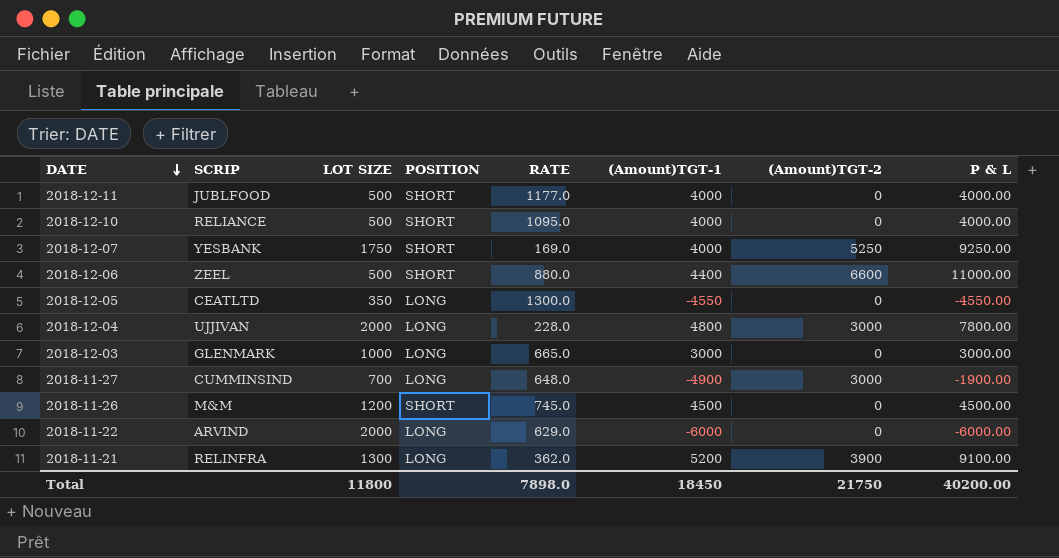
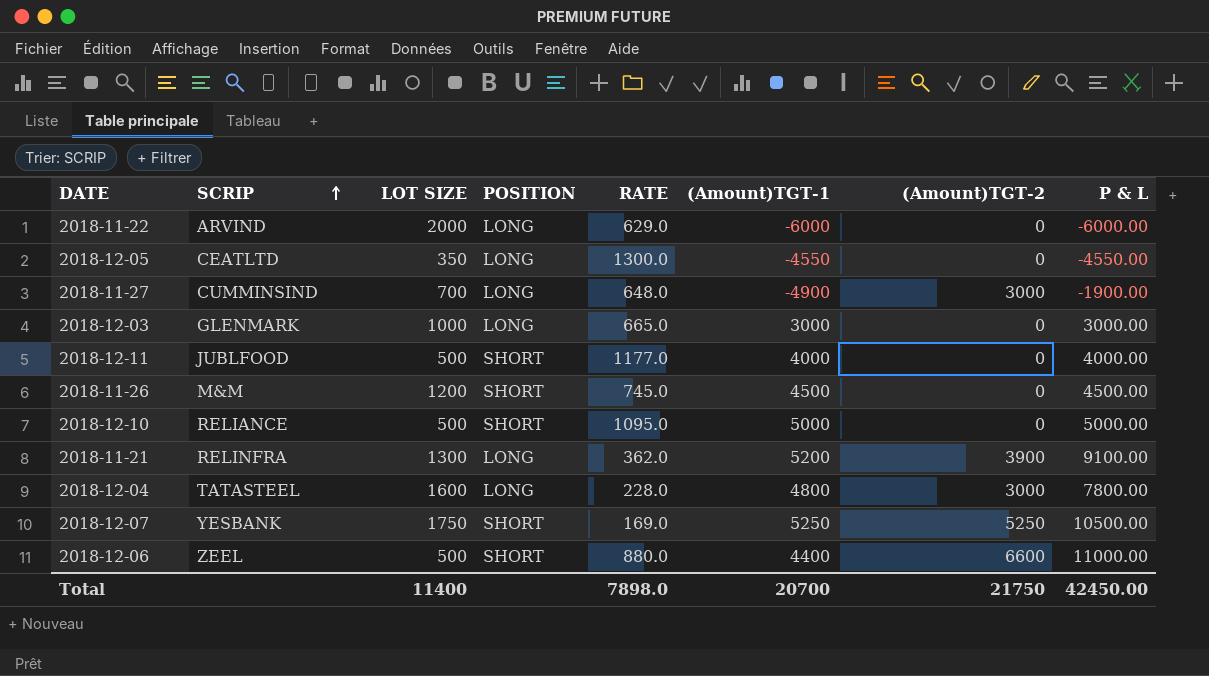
row order: DATE descending -> SCRIP ascending
2018-12-10 | (Amount)TGT-1: 4000 -> 5000
2018-12-10 | P & L: 4000.00 -> 5000.00
2018-12-04 | SCRIP: UJJIVAN -> TATASTEEL
2018-12-04 | LOT SIZE: 2000 -> 1600
2018-12-07 | (Amount)TGT-1: 4000 -> 5250
2018-12-07 | P & L: 9250.00 -> 10500.00
Total | LOT SIZE: 11800 -> 11400
Total | (Amount)TGT-1: 18450 -> 20700
Total | P & L: 40200.00 -> 42450.00

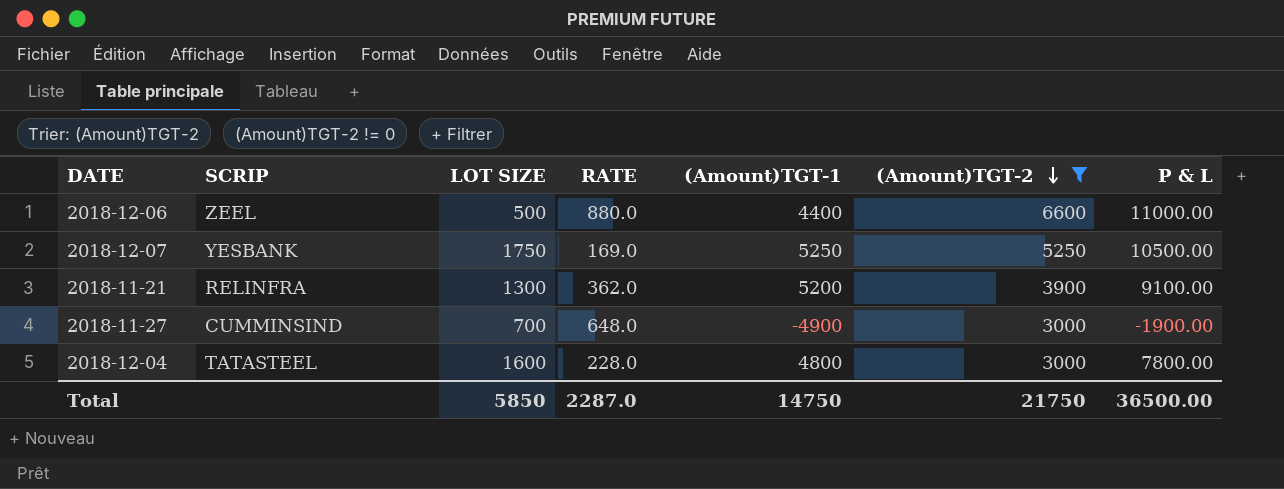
filter: none -> (Amount)TGT-2 != 0
row order: SCRIP ascending -> (Amount)TGT-2 descending
column POSITION | position: 4 -> none
Total | LOT SIZE: 11400 -> 5850
Total | RATE: 7898.0 -> 2287.0
Total | (Amount)TGT-1: 20700 -> 14750
Total | P & L: 42450.00 -> 36500.00

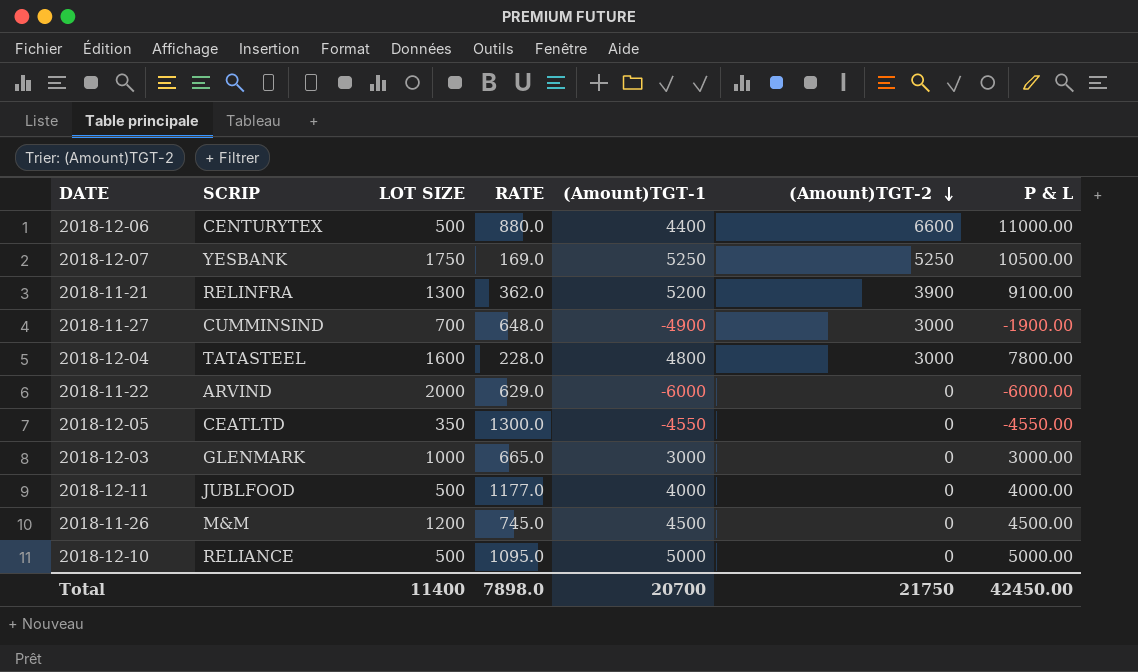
filter: (Amount)TGT-2 != 0 -> none
2018-12-06 | SCRIP: ZEEL -> CENTURYTEX
Total | LOT SIZE: 5850 -> 11400
Total | RATE: 2287.0 -> 7898.0
Total | (Amount)TGT-1: 14750 -> 20700
Total | P & L: 36500.00 -> 42450.00

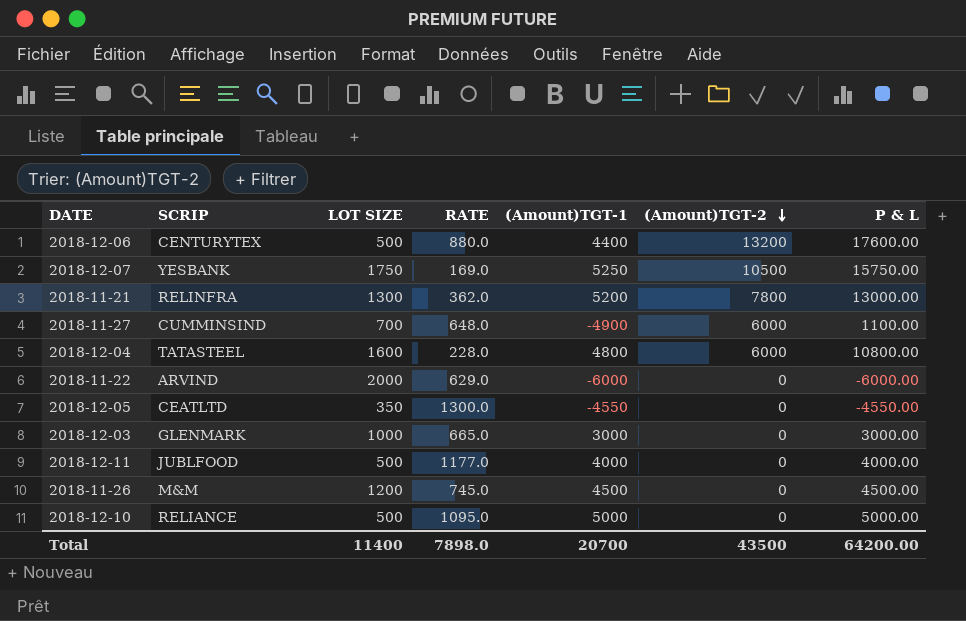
2018-12-06 | (Amount)TGT-2: 6600 -> 13200
2018-12-06 | P & L: 11000.00 -> 17600.00
2018-12-07 | (Amount)TGT-2: 5250 -> 10500
2018-12-07 | P & L: 10500.00 -> 15750.00
2018-11-21 | (Amount)TGT-2: 3900 -> 7800
2018-11-21 | P & L: 9100.00 -> 13000.00
2018-11-27 | (Amount)TGT-2: 3000 -> 6000
2018-11-27 | P & L: -1900.00 -> 1100.00
2018-12-04 | (Amount)TGT-2: 3000 -> 6000
2018-12-04 | P & L: 7800.00 -> 10800.00
Total | (Amount)TGT-2: 21750 -> 43500
Total | P & L: 42450.00 -> 64200.00

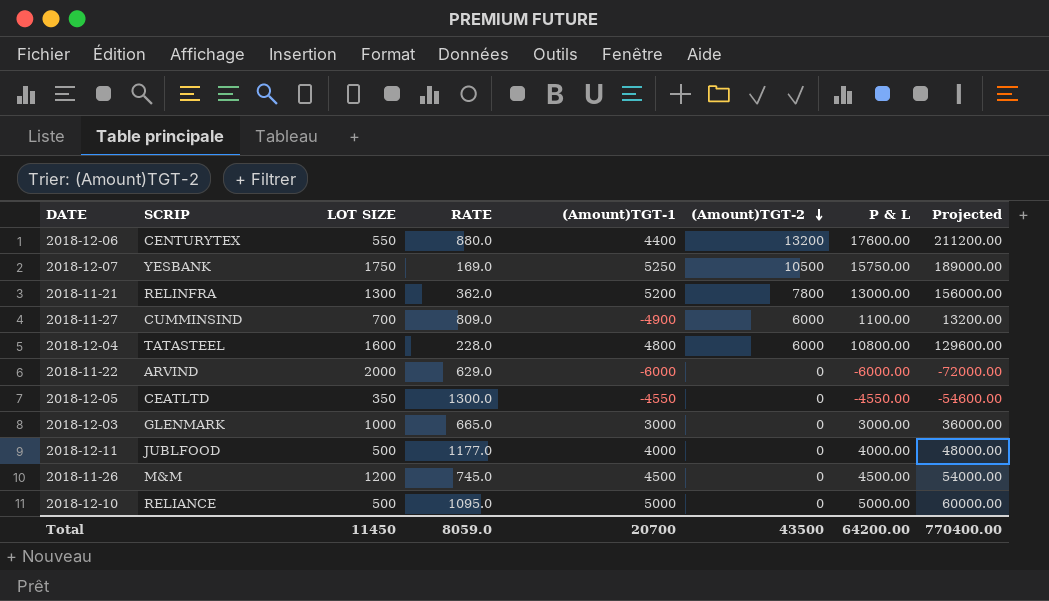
column Projected | formula: none -> [P & L] * 12
2018-12-06 | LOT SIZE: 500 -> 550
2018-11-27 | RATE: 648.0 -> 809.0
Total | LOT SIZE: 11400 -> 11450
Total | RATE: 7898.0 -> 8059.0

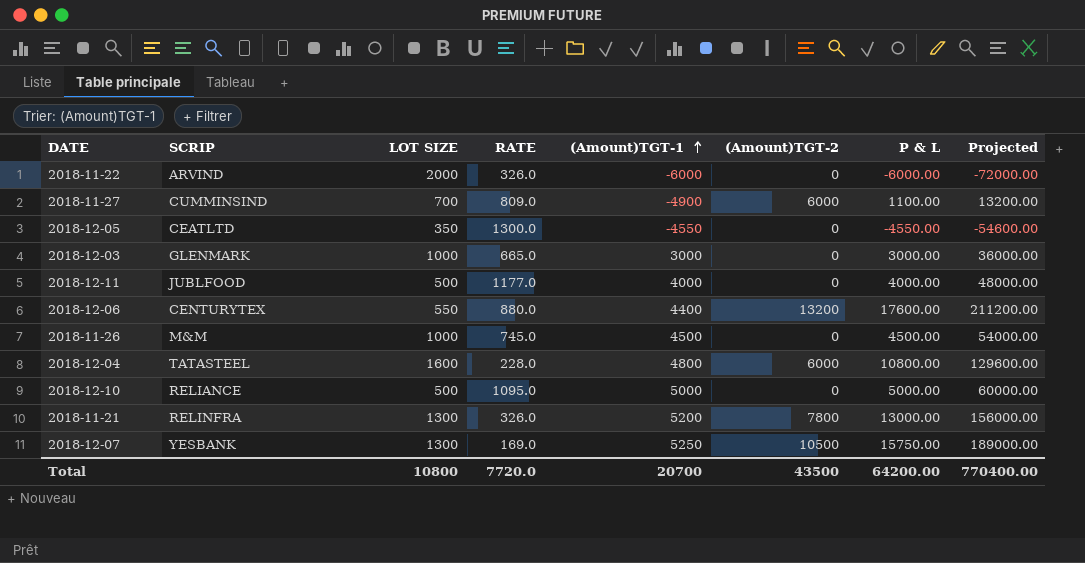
row order: (Amount)TGT-2 descending -> (Amount)TGT-1 ascending
2018-11-22 | RATE: 629.0 -> 326.0
2018-11-26 | LOT SIZE: 1200 -> 1000
2018-11-21 | RATE: 362.0 -> 326.0
2018-12-07 | LOT SIZE: 1750 -> 1300
Total | LOT SIZE: 11450 -> 10800
Total | RATE: 8059.0 -> 7720.0

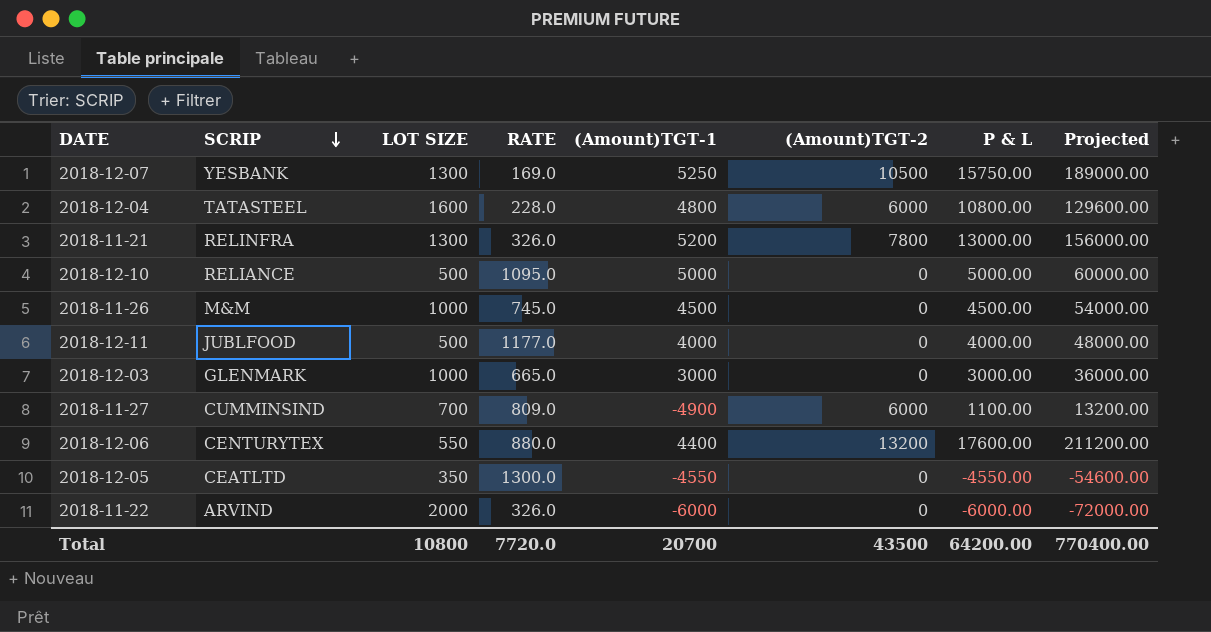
row order: (Amount)TGT-1 ascending -> SCRIP descending

